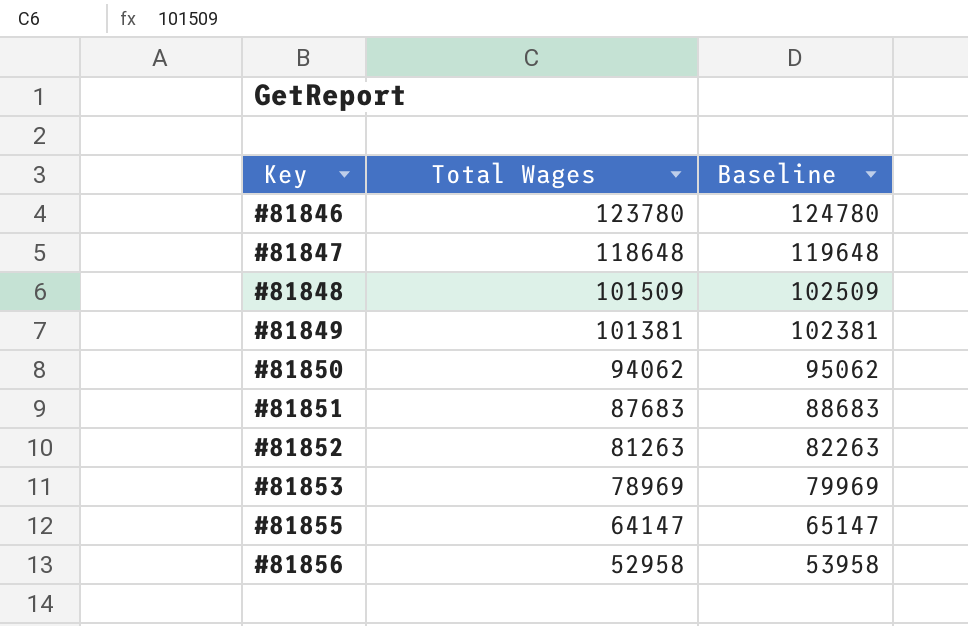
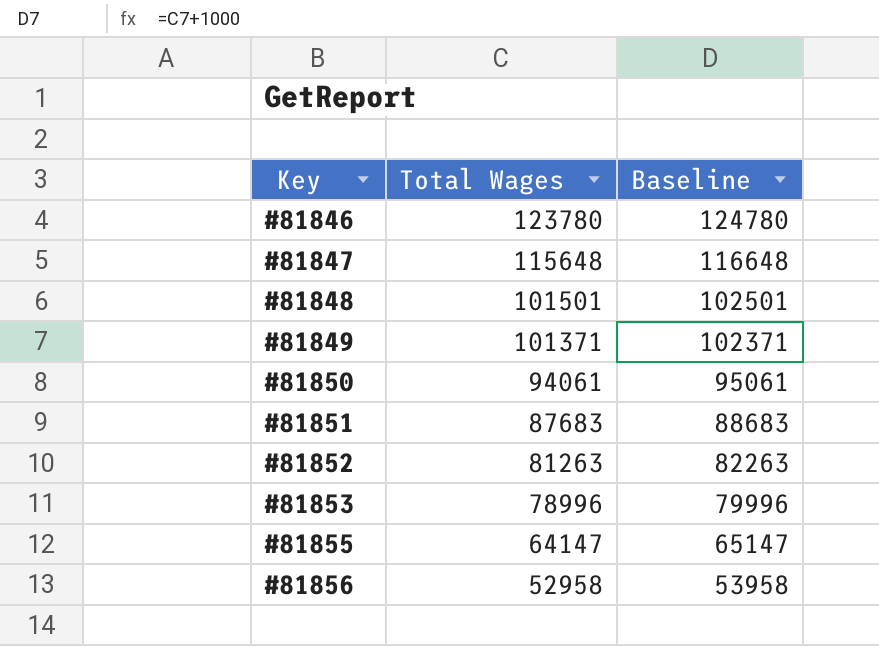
#81847 | Total Wages: 118648 -> 115648
#81847 | Baseline: 119648 -> 116648
#81848 | Total Wages: 101509 -> 101501
#81848 | Baseline: 102509 -> 102501
#81849 | Total Wages: 101381 -> 101371
#81849 | Baseline: 102381 -> 102371
#81850 | Total Wages: 94062 -> 94061
#81850 | Baseline: 95062 -> 95061
#81853 | Total Wages: 78969 -> 78996
#81853 | Baseline: 79969 -> 79996

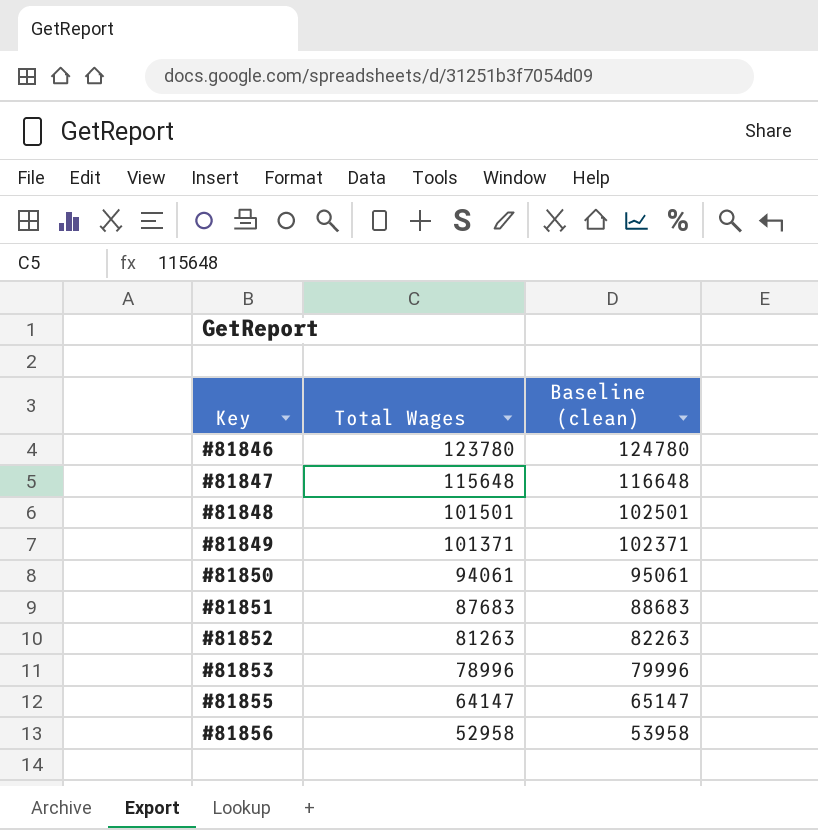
column name: Baseline -> Baseline (clean)

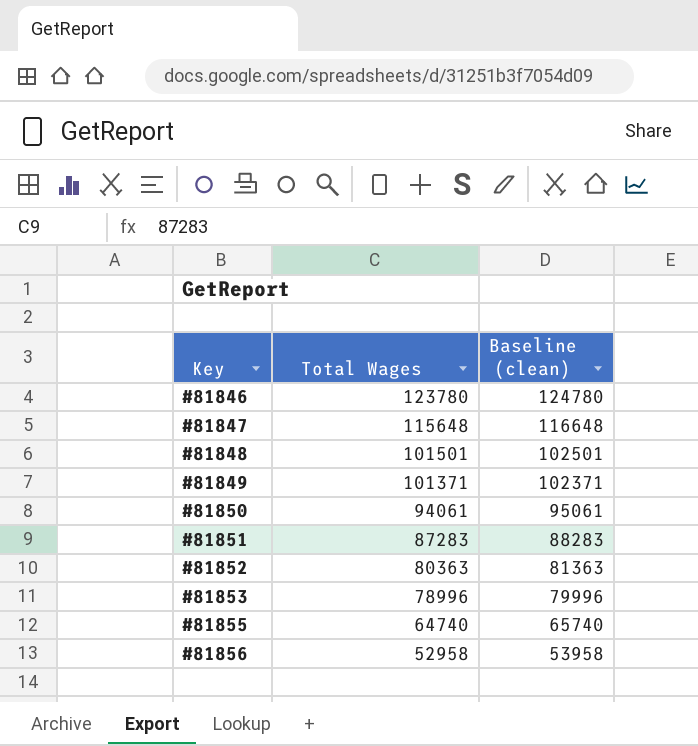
#81851 | Total Wages: 87683 -> 87283
#81851 | Baseline (clean): 88683 -> 88283
#81852 | Total Wages: 81263 -> 80363
#81852 | Baseline (clean): 82263 -> 81363
#81855 | Total Wages: 64147 -> 64740
#81855 | Baseline (clean): 65147 -> 65740

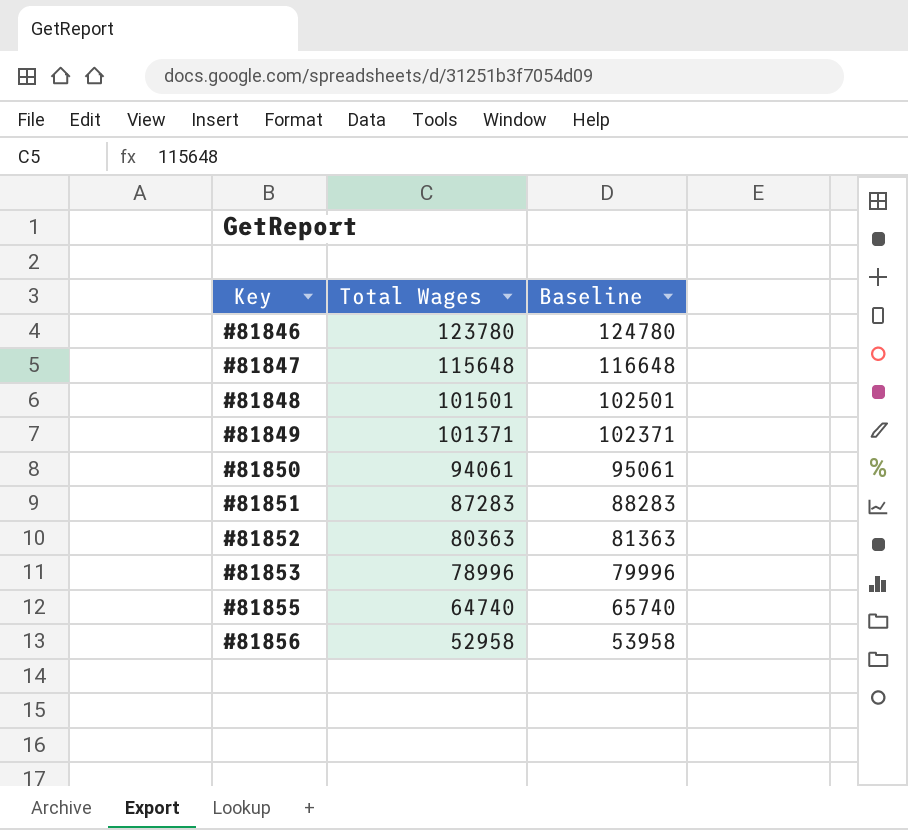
column name: Baseline (clean) -> Baseline

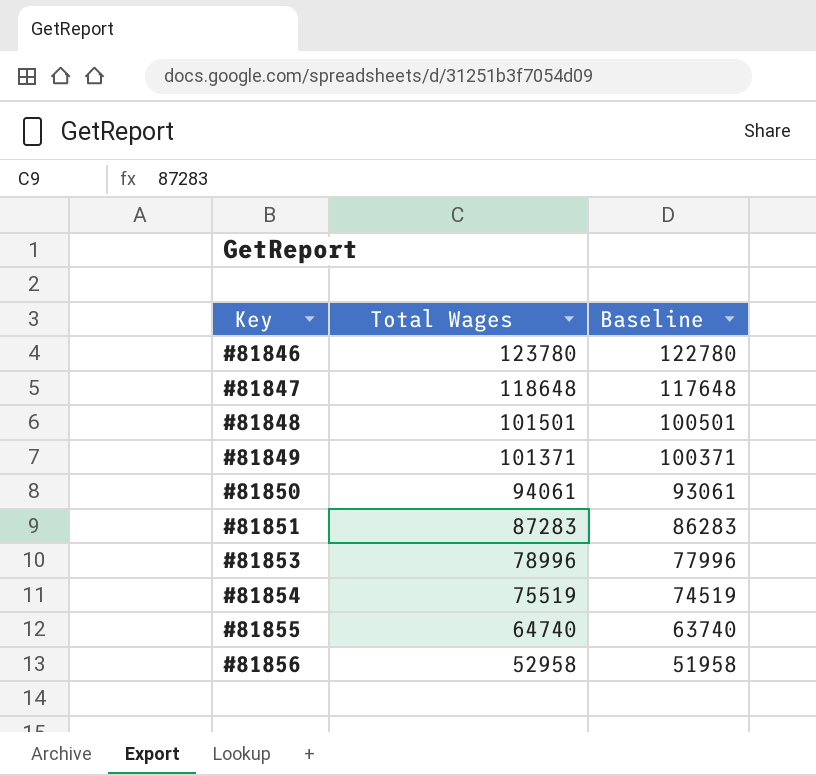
column Baseline | formula: [Total Wages] + 1000 -> [Total Wages] - 1000
row #81852: 80363 | 81363 -> none
#81847 | Total Wages: 115648 -> 118648
row #81854: none -> 75519 | 74519

